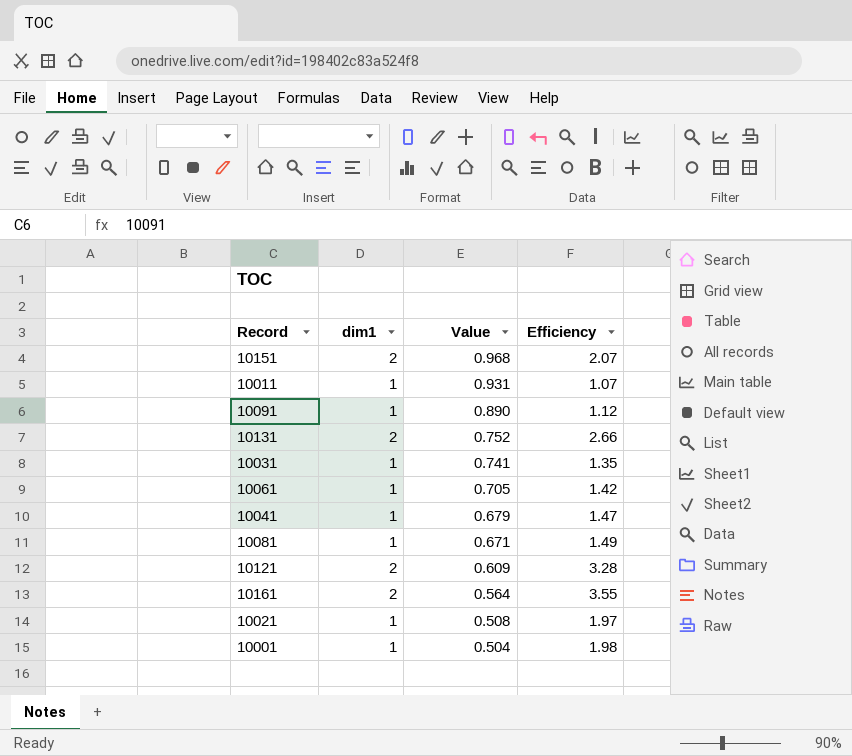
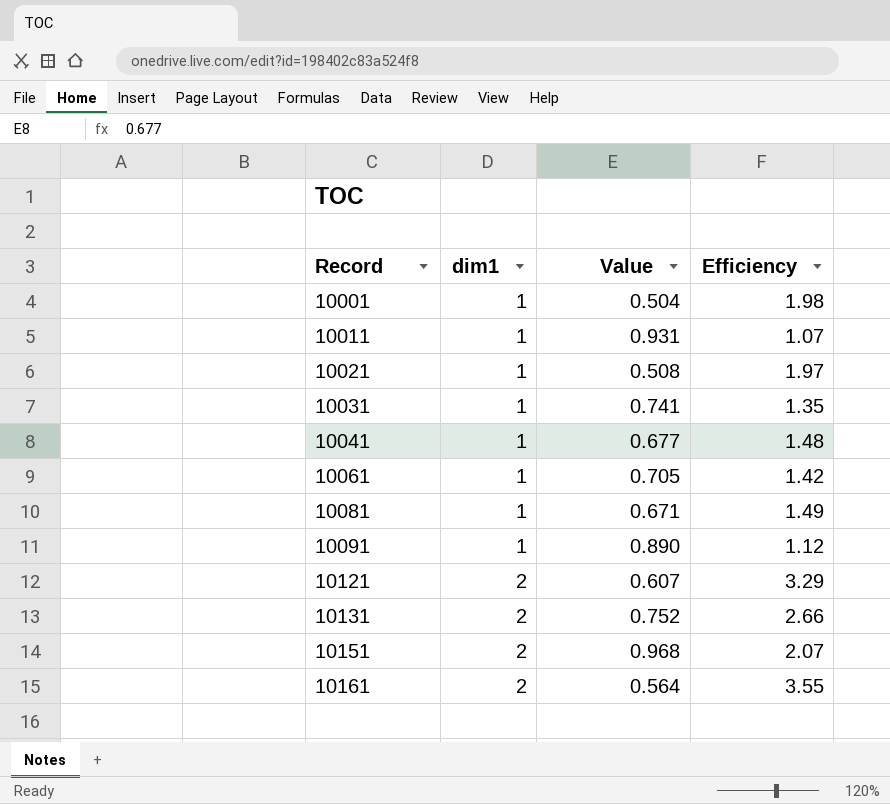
row order: Value descending -> Record ascending
10041 | Value: 0.679 -> 0.677
10041 | Efficiency: 1.47 -> 1.48
10121 | Value: 0.609 -> 0.607
10121 | Efficiency: 3.28 -> 3.29

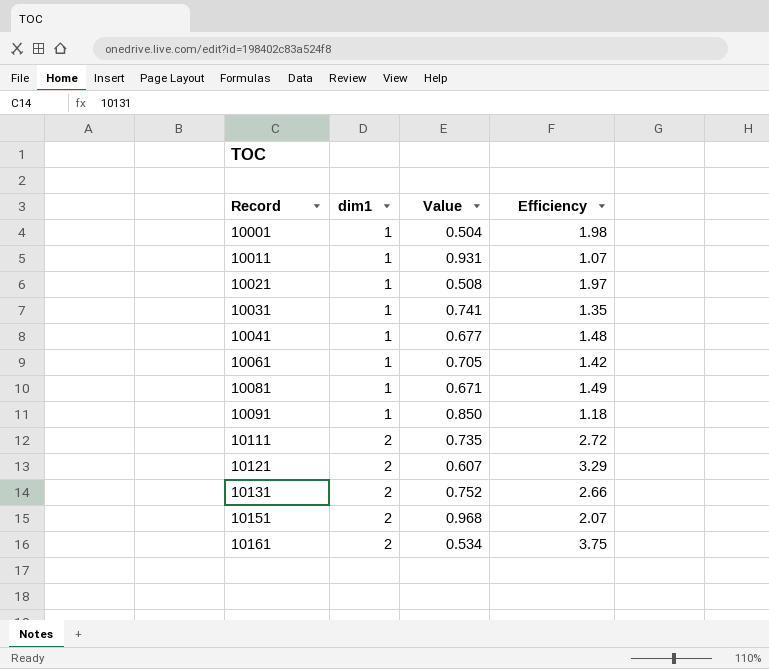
10091 | Value: 0.890 -> 0.850
10091 | Efficiency: 1.12 -> 1.18
row 10111: none -> 2 | 0.735 | 2.72
10161 | Value: 0.564 -> 0.534
10161 | Efficiency: 3.55 -> 3.75

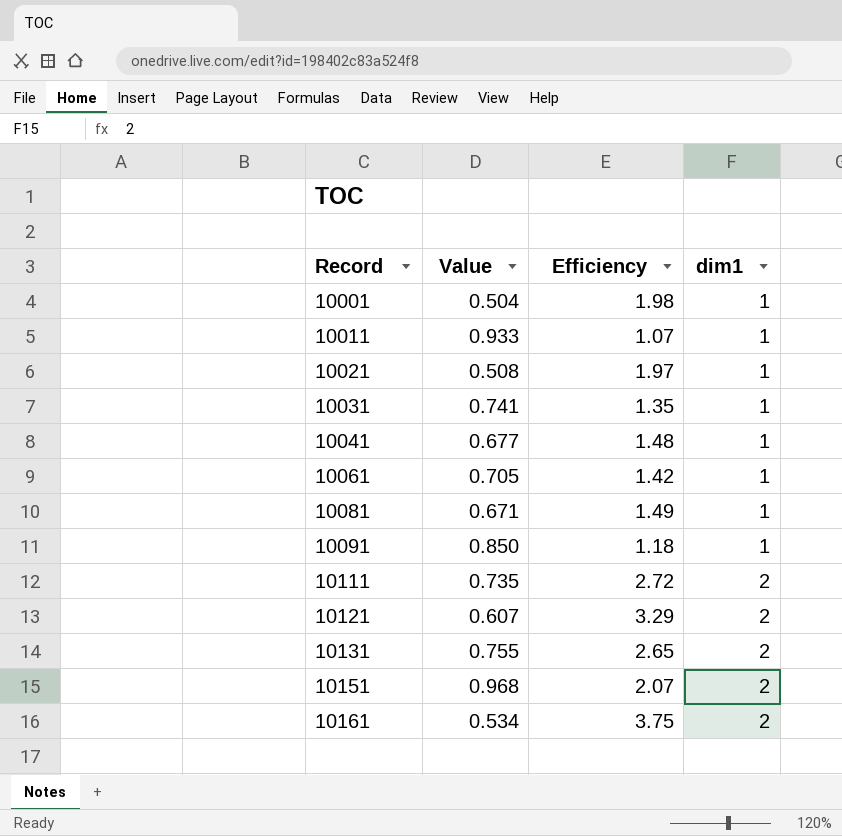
column dim1 | position: 2 -> 4
10011 | Value: 0.931 -> 0.933
10131 | Value: 0.752 -> 0.755
10131 | Efficiency: 2.66 -> 2.65

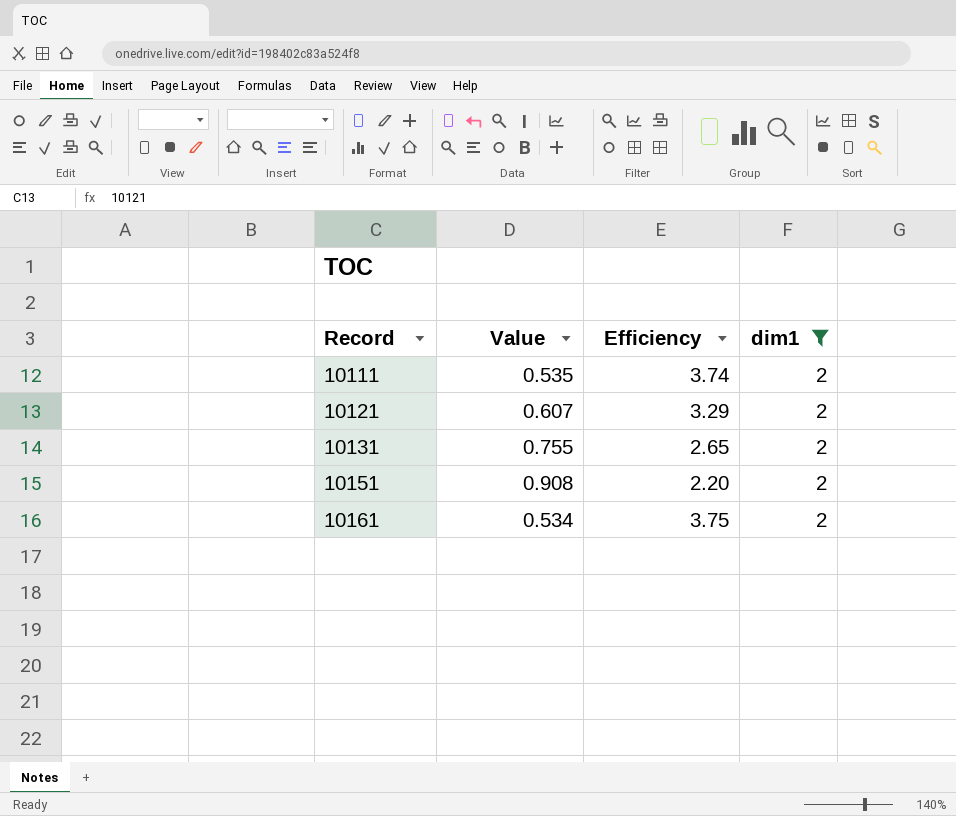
filter: none -> dim1 = 2
10111 | Value: 0.735 -> 0.535
10111 | Efficiency: 2.72 -> 3.74
10151 | Value: 0.968 -> 0.908
10151 | Efficiency: 2.07 -> 2.20

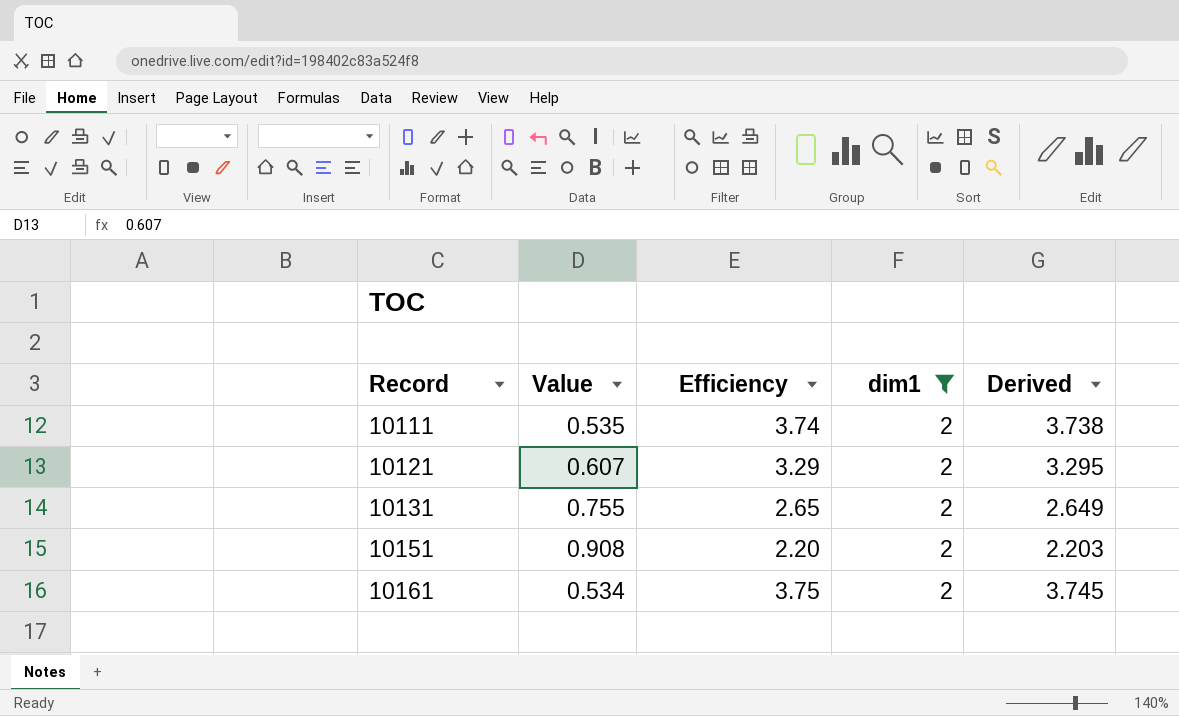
column Derived | formula: none -> [dim1] / [Value]

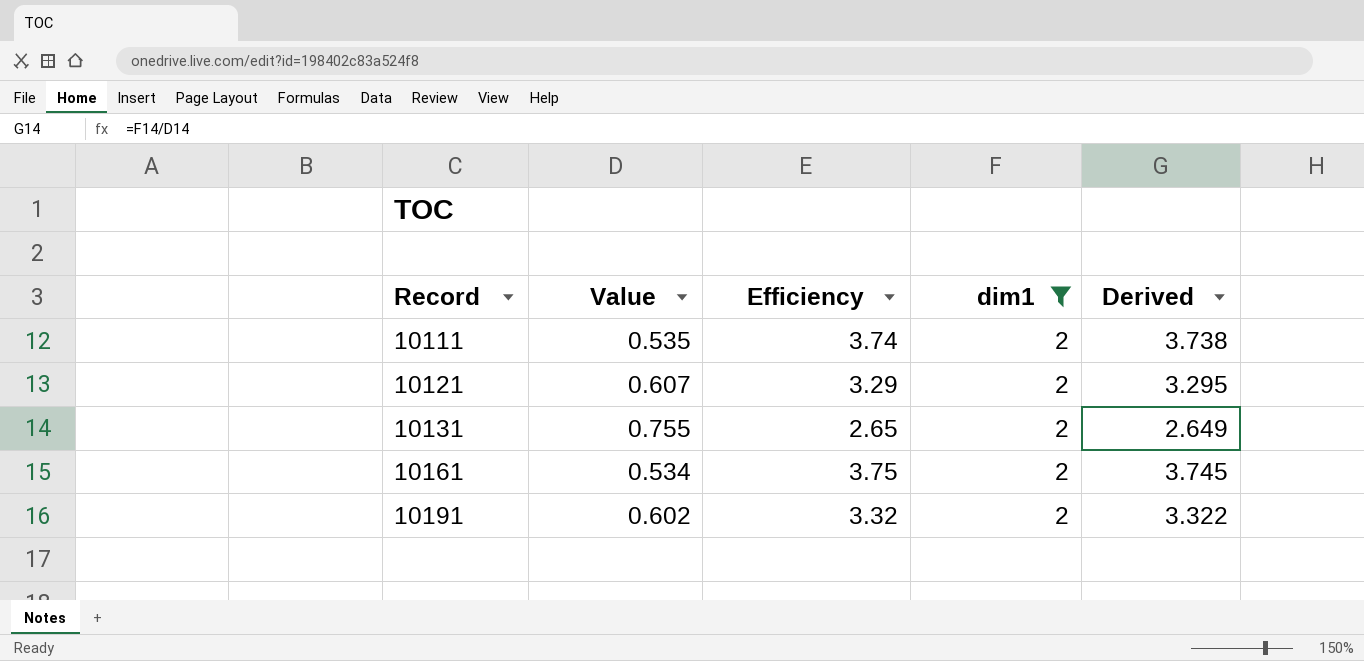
row 10151: 0.908 | 2.20 | 2 | 2.203 -> none
row 10191: none -> 0.602 | 3.32 | 2 | 3.322

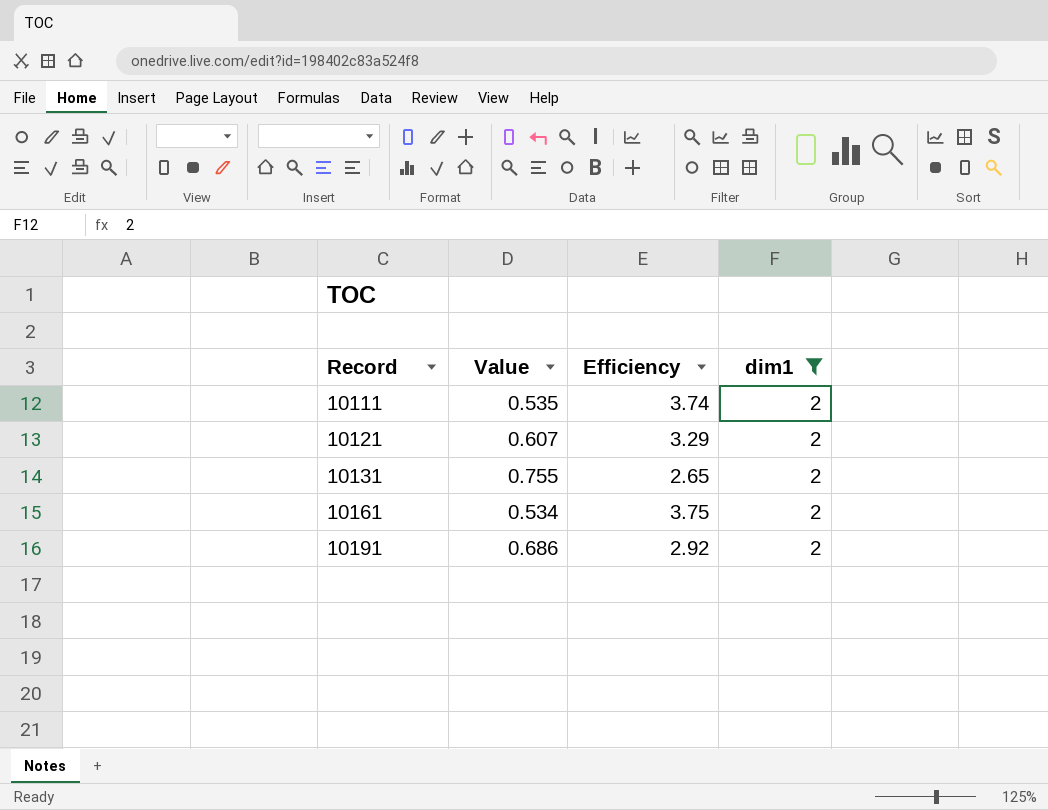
column Derived | formula: [dim1] / [Value] -> none
10191 | Value: 0.602 -> 0.686
10191 | Efficiency: 3.32 -> 2.92

